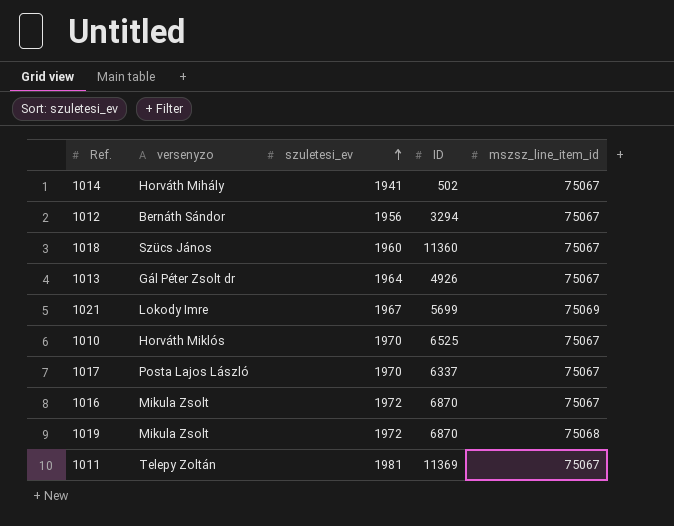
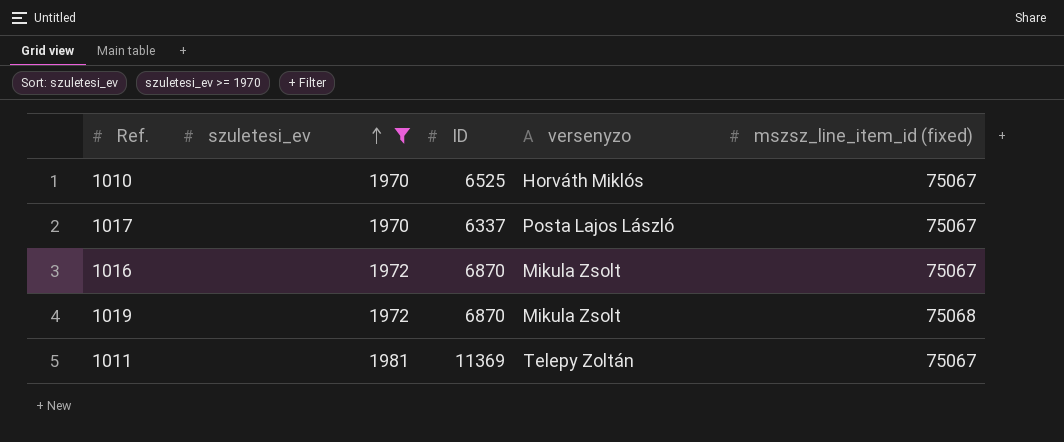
filter: none -> szuletesi_ev >= 1970
column versenyzo | position: 2 -> 4
column name: mszsz_line_item_id -> mszsz_line_item_id (fixed)

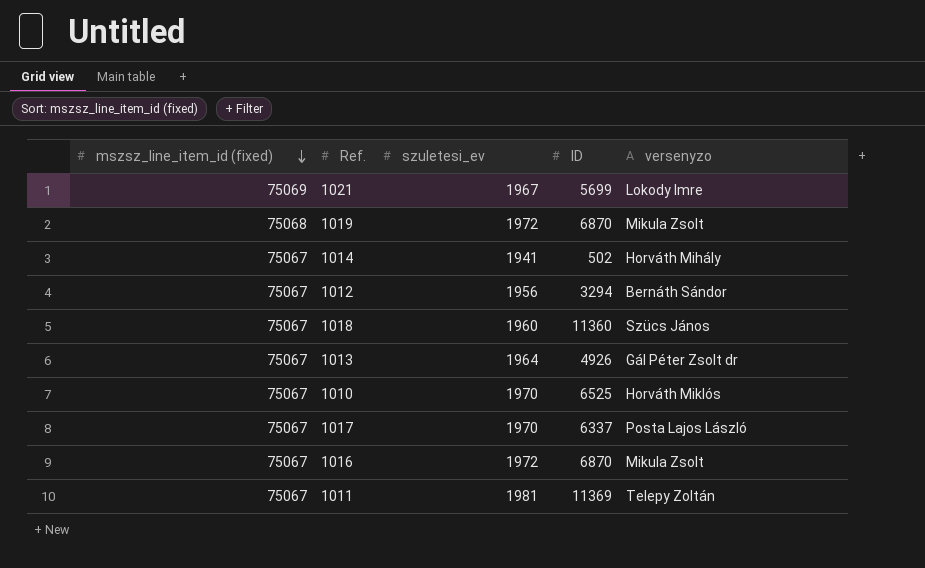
filter: szuletesi_ev >= 1970 -> none
row order: szuletesi_ev ascending -> mszsz_line_item_id (fixed) descending
column mszsz_line_item_id (fixed) | position: 5 -> 1

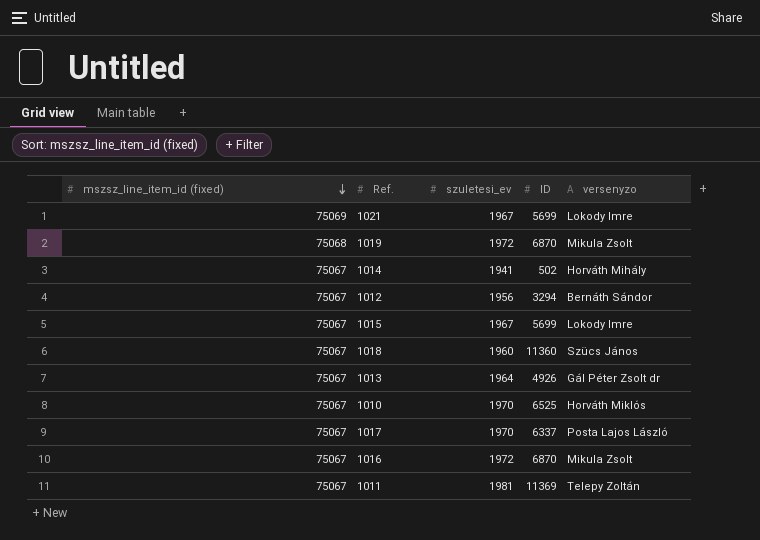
row 1015: none -> 75067 | 1967 | 5699 | Lokody Imre

